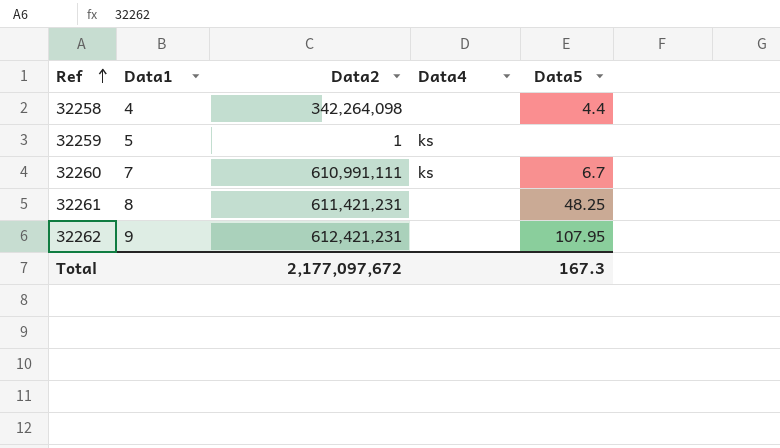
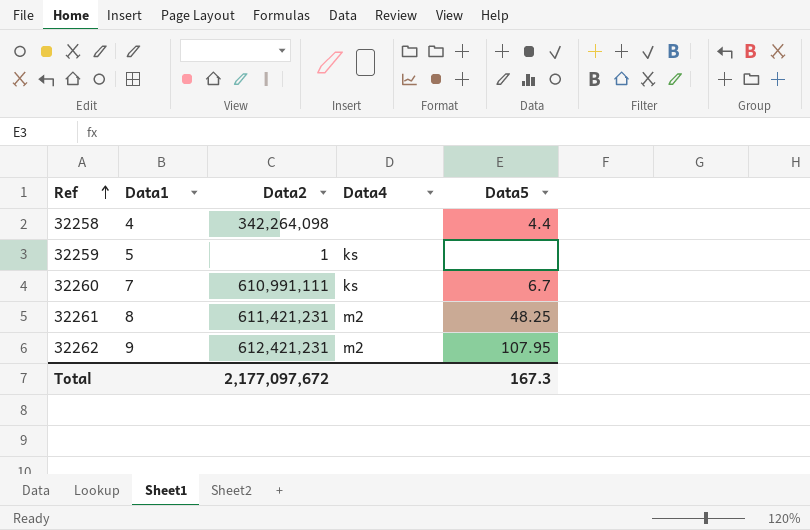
32261 | Data4: none -> m2
32262 | Data4: none -> m2

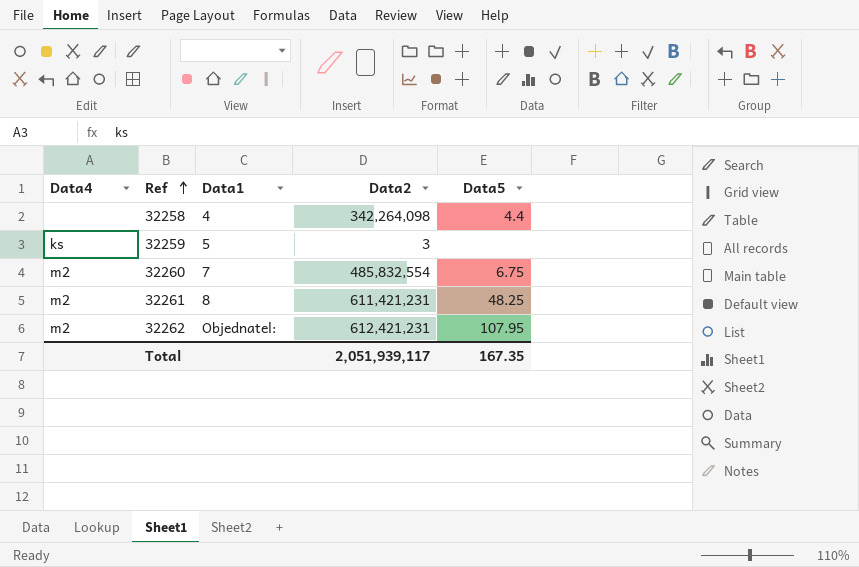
column Data4 | position: 4 -> 1
32259 | Data2: 1 -> 3
32260 | Data4: ks -> m2
32260 | Data2: 610,991,111 -> 485,832,554
32260 | Data5: 6.7 -> 6.75
32262 | Data1: 9 -> Objednatel:
Total | Data2: 2,177,097,672 -> 2,051,939,117
Total | Data5: 167.3 -> 167.35

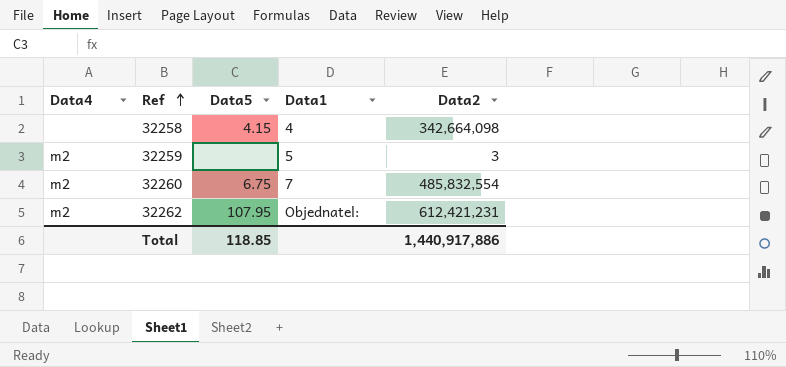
column Data5 | position: 5 -> 3
row 32261: m2 | 8 | 611,421,231 | 48.25 -> none
32258 | Data5: 4.4 -> 4.15
32258 | Data2: 342,264,098 -> 342,664,098
32259 | Data4: ks -> m2
Total | Data5: 167.35 -> 118.85
Total | Data2: 2,051,939,117 -> 1,440,917,886

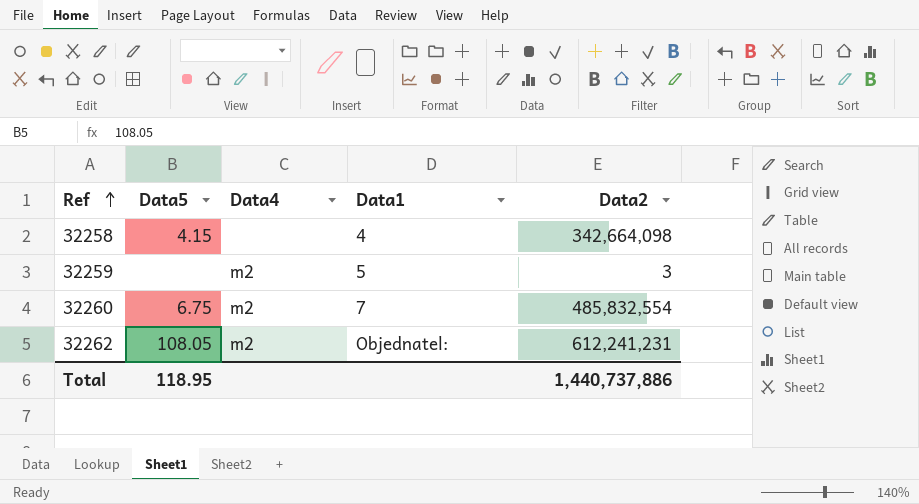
column Data4 | position: 1 -> 3
32262 | Data5: 107.95 -> 108.05
32262 | Data2: 612,421,231 -> 612,241,231
Total | Data5: 118.85 -> 118.95
Total | Data2: 1,440,917,886 -> 1,440,737,886

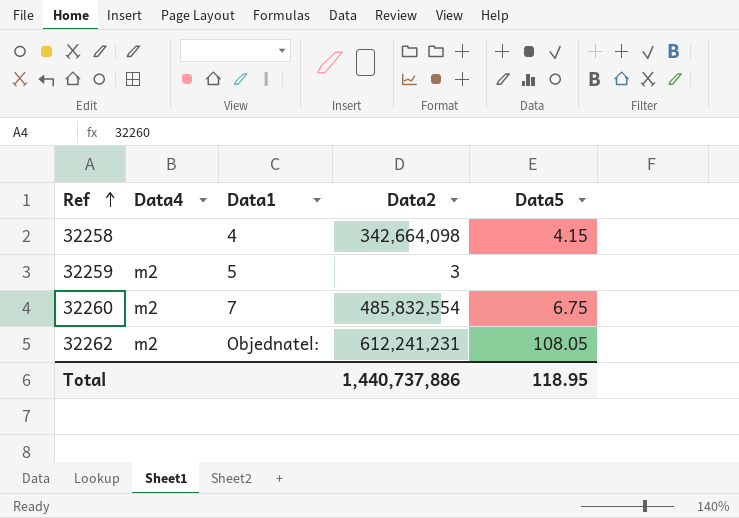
column Data5 | position: 2 -> 5

